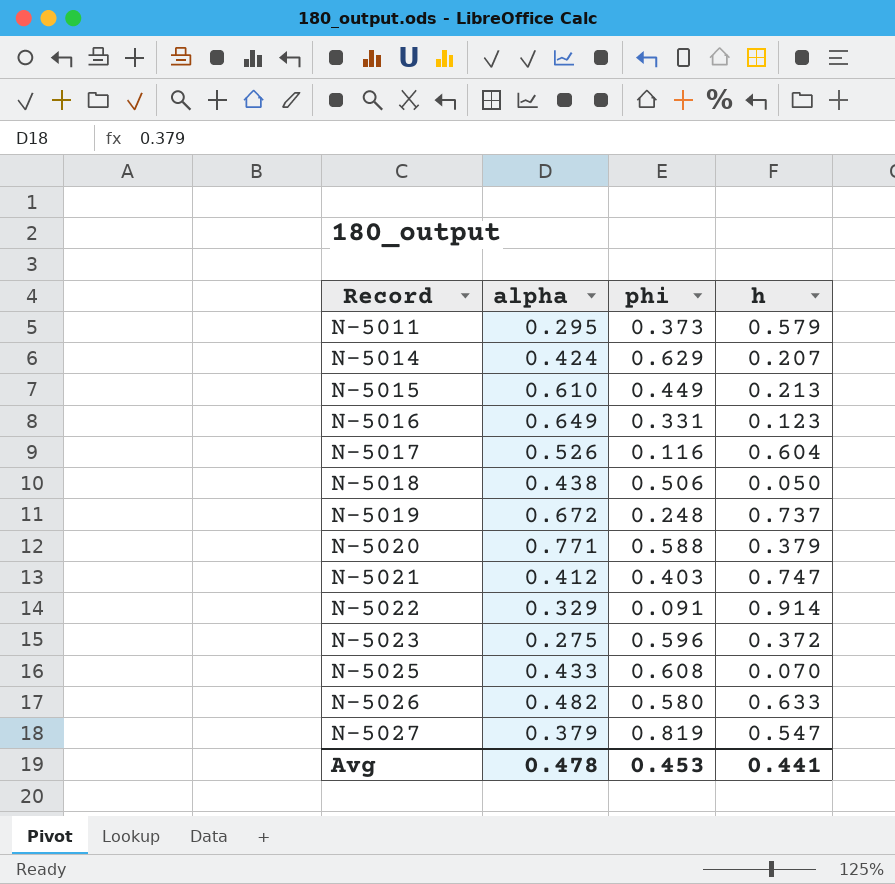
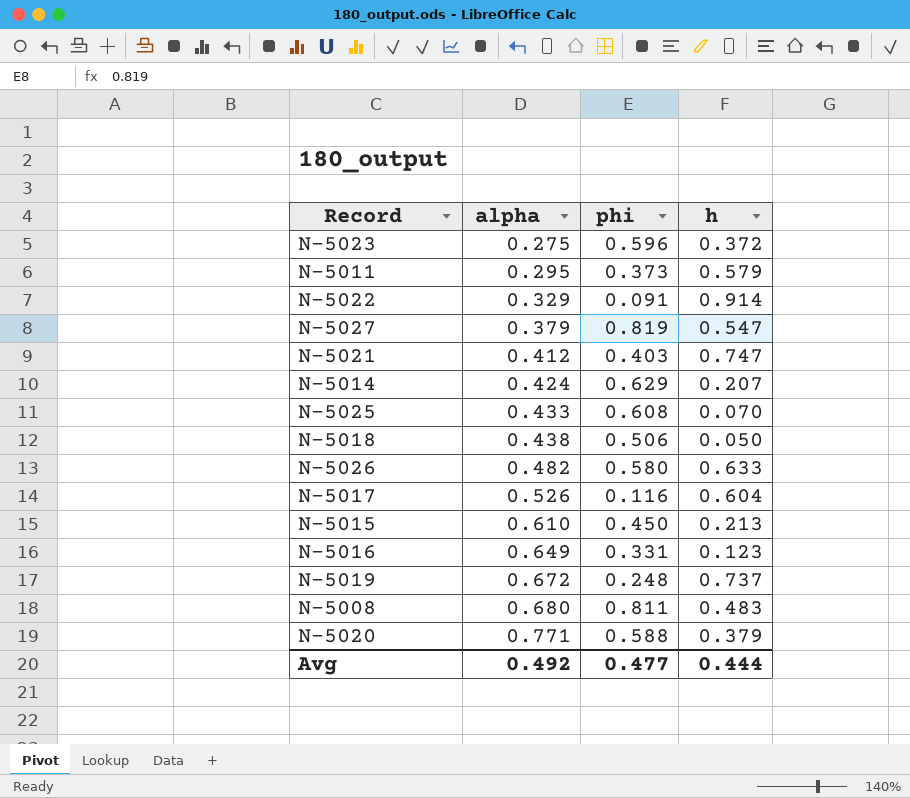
row order: Record ascending -> alpha ascending
N-5015 | phi: 0.449 -> 0.450
row N-5008: none -> 0.680 | 0.811 | 0.483
Avg | alpha: 0.478 -> 0.492
Avg | phi: 0.453 -> 0.477
Avg | h: 0.441 -> 0.444

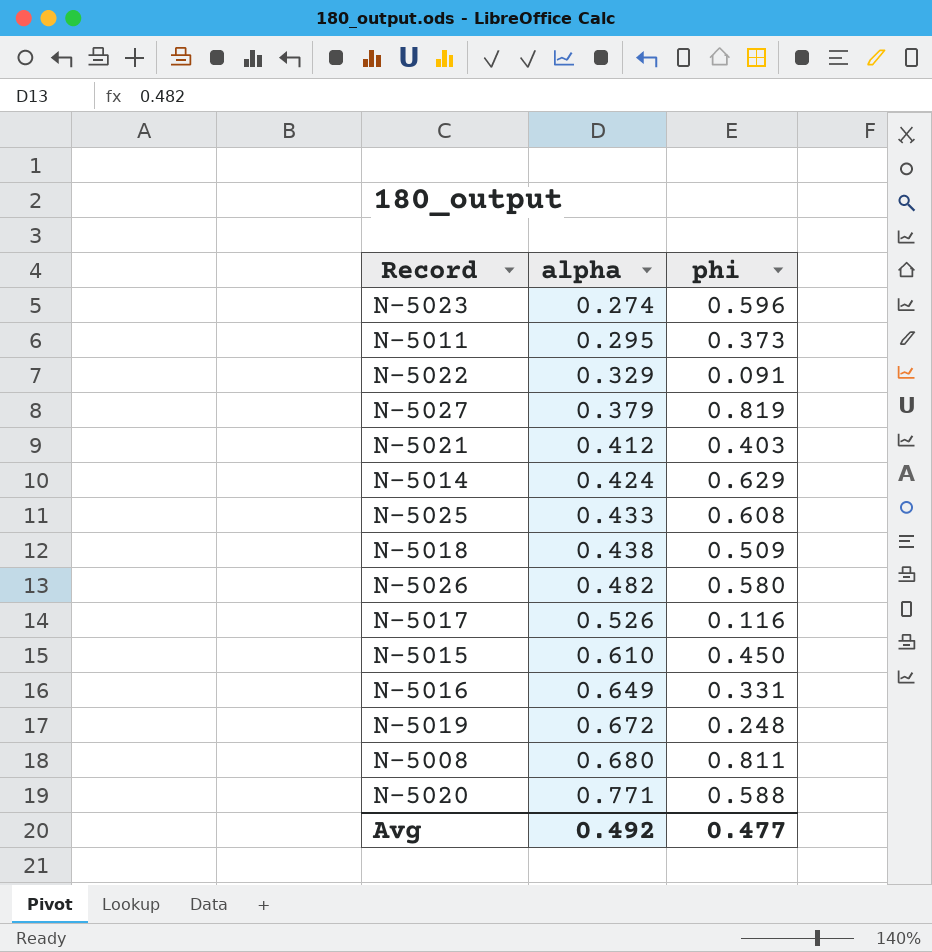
column h | position: 4 -> none
N-5023 | alpha: 0.275 -> 0.274
N-5018 | phi: 0.506 -> 0.509

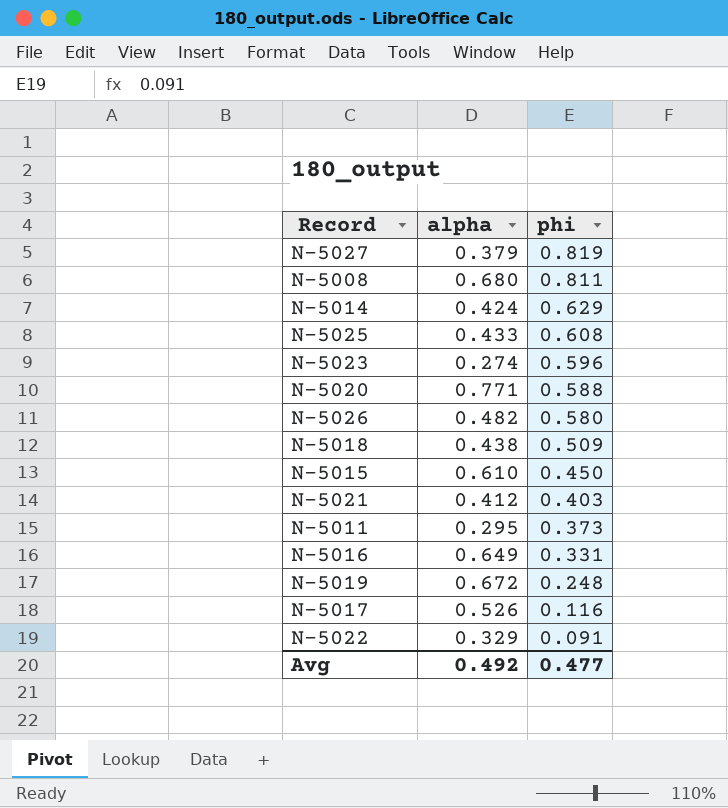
row order: alpha ascending -> phi descending

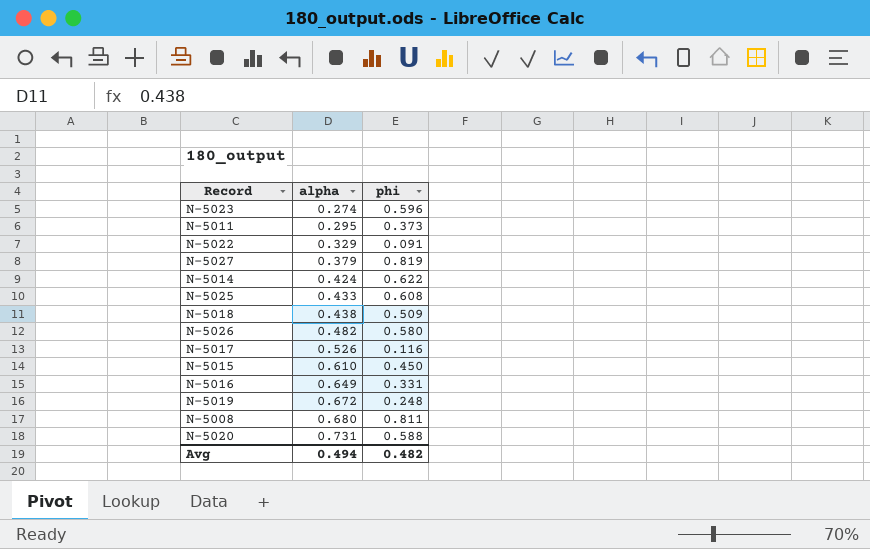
row order: phi descending -> alpha ascending
row N-5021: 0.412 | 0.403 -> none
N-5014 | phi: 0.629 -> 0.622
N-5020 | alpha: 0.771 -> 0.731
Avg | alpha: 0.492 -> 0.494
Avg | phi: 0.477 -> 0.482

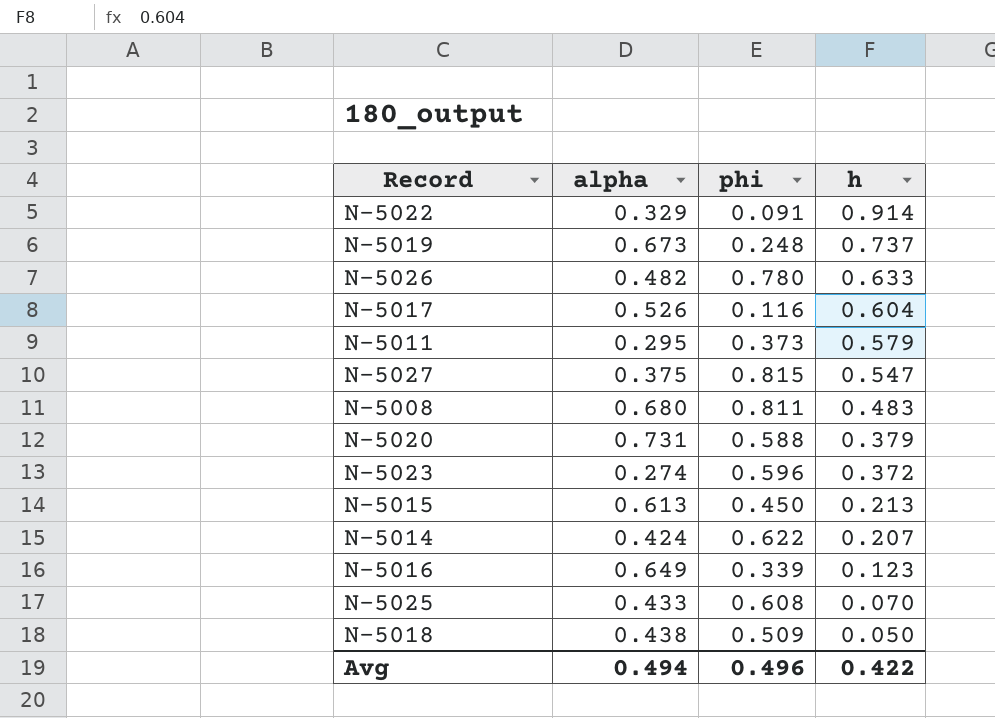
row order: alpha ascending -> h descending
column h | position: none -> 4
N-5019 | alpha: 0.672 -> 0.673
N-5026 | phi: 0.580 -> 0.780
N-5027 | alpha: 0.379 -> 0.375
N-5027 | phi: 0.819 -> 0.815
N-5015 | alpha: 0.610 -> 0.613
N-5016 | phi: 0.331 -> 0.339
Avg | phi: 0.482 -> 0.496

